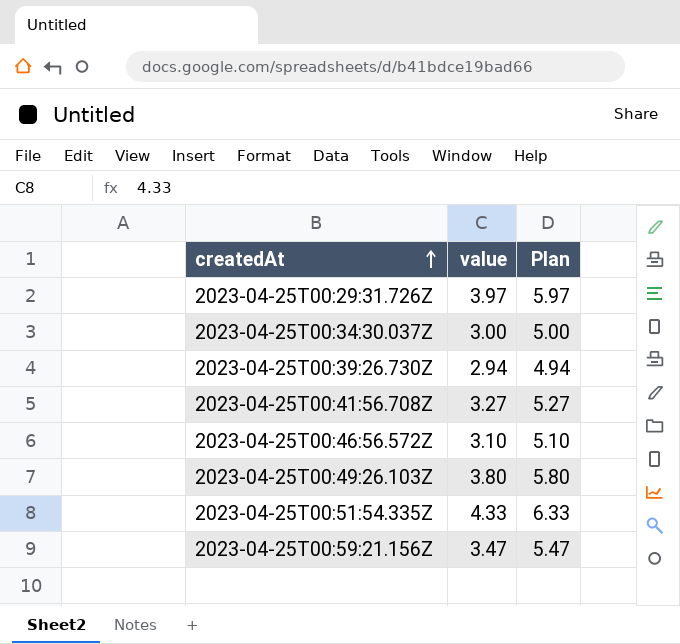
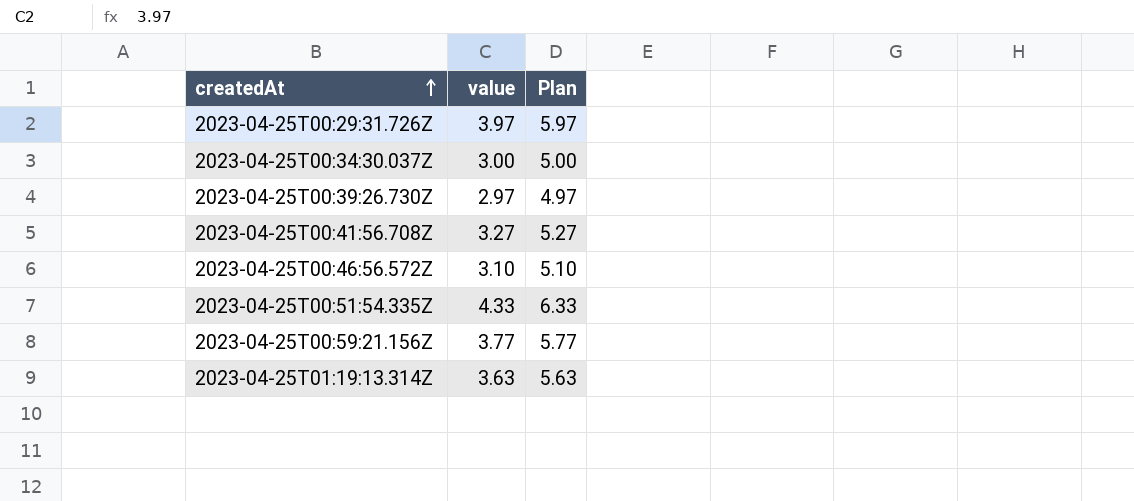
row 2023-04-25T00:49:26.103Z: 3.80 | 5.80 -> none
2023-04-25T00:39:26.730Z | value: 2.94 -> 2.97
2023-04-25T00:39:26.730Z | Plan: 4.94 -> 4.97
2023-04-25T00:59:21.156Z | value: 3.47 -> 3.77
2023-04-25T00:59:21.156Z | Plan: 5.47 -> 5.77
row 2023-04-25T01:19:13.314Z: none -> 3.63 | 5.63

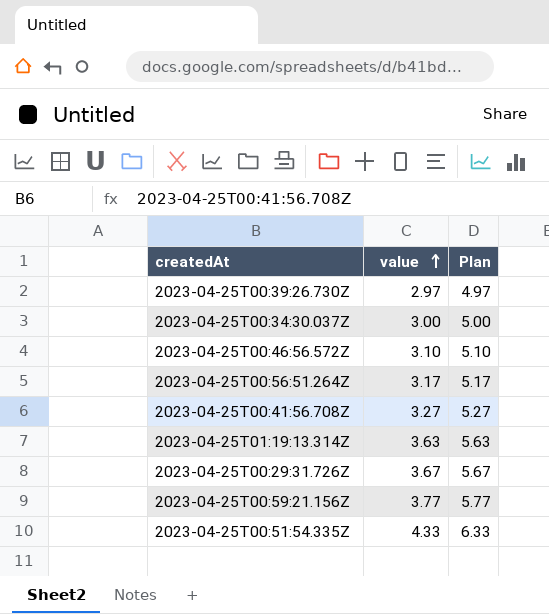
row order: createdAt ascending -> value ascending
row 2023-04-25T00:56:51.264Z: none -> 3.17 | 5.17
2023-04-25T00:29:31.726Z | value: 3.97 -> 3.67
2023-04-25T00:29:31.726Z | Plan: 5.97 -> 5.67

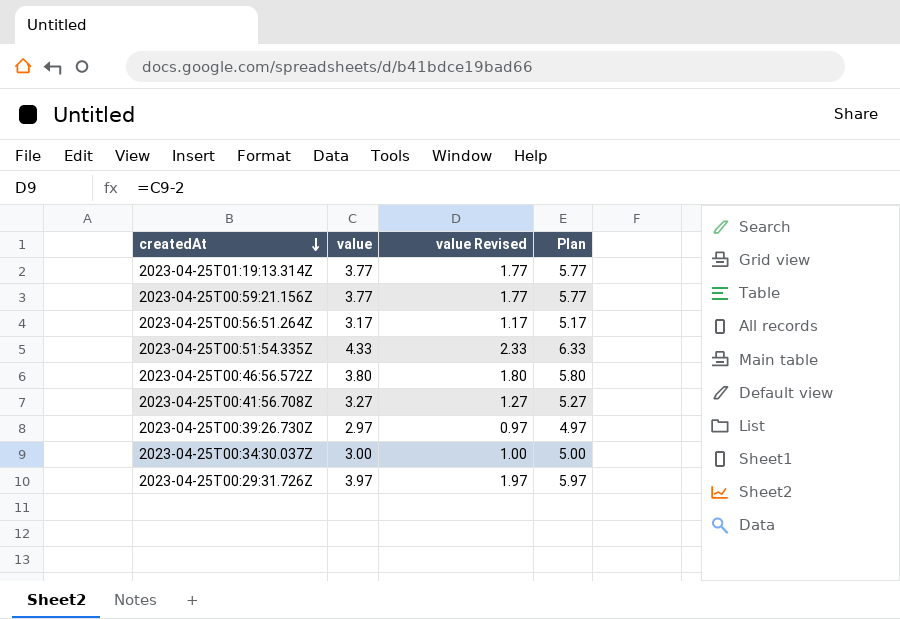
row order: value ascending -> createdAt descending
column value Revised | formula: none -> [value] - 2
2023-04-25T01:19:13.314Z | value: 3.63 -> 3.77
2023-04-25T01:19:13.314Z | Plan: 5.63 -> 5.77
2023-04-25T00:46:56.572Z | value: 3.10 -> 3.80
2023-04-25T00:46:56.572Z | Plan: 5.10 -> 5.80
2023-04-25T00:29:31.726Z | value: 3.67 -> 3.97
2023-04-25T00:29:31.726Z | Plan: 5.67 -> 5.97

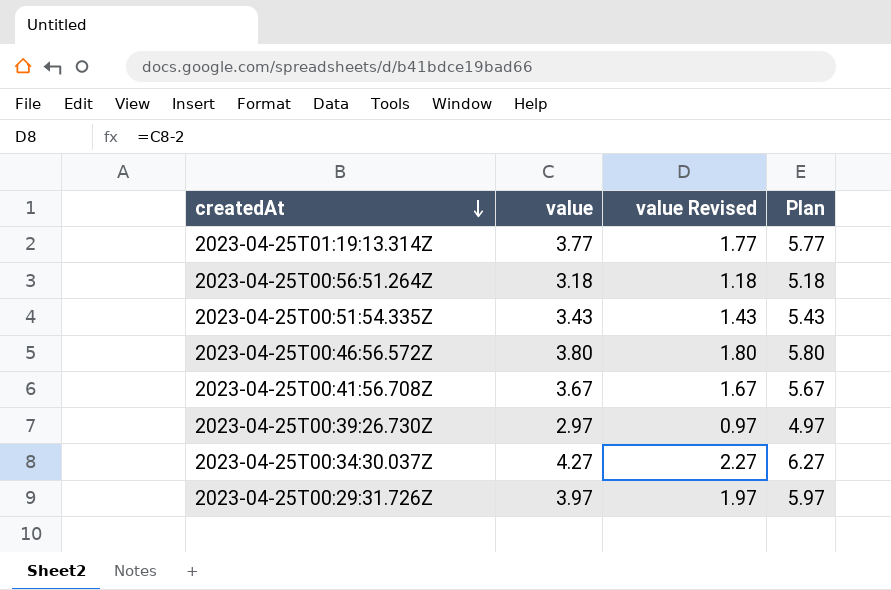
row 2023-04-25T00:59:21.156Z: 3.77 | 1.77 | 5.77 -> none
2023-04-25T00:56:51.264Z | value: 3.17 -> 3.18
2023-04-25T00:56:51.264Z | value Revised: 1.17 -> 1.18
2023-04-25T00:56:51.264Z | Plan: 5.17 -> 5.18
2023-04-25T00:51:54.335Z | value: 4.33 -> 3.43
2023-04-25T00:51:54.335Z | value Revised: 2.33 -> 1.43
2023-04-25T00:51:54.335Z | Plan: 6.33 -> 5.43
2023-04-25T00:41:56.708Z | value: 3.27 -> 3.67
2023-04-25T00:41:56.708Z | value Revised: 1.27 -> 1.67
2023-04-25T00:41:56.708Z | Plan: 5.27 -> 5.67
2023-04-25T00:34:30.037Z | value: 3.00 -> 4.27
2023-04-25T00:34:30.037Z | value Revised: 1.00 -> 2.27
2023-04-25T00:34:30.037Z | Plan: 5.00 -> 6.27

